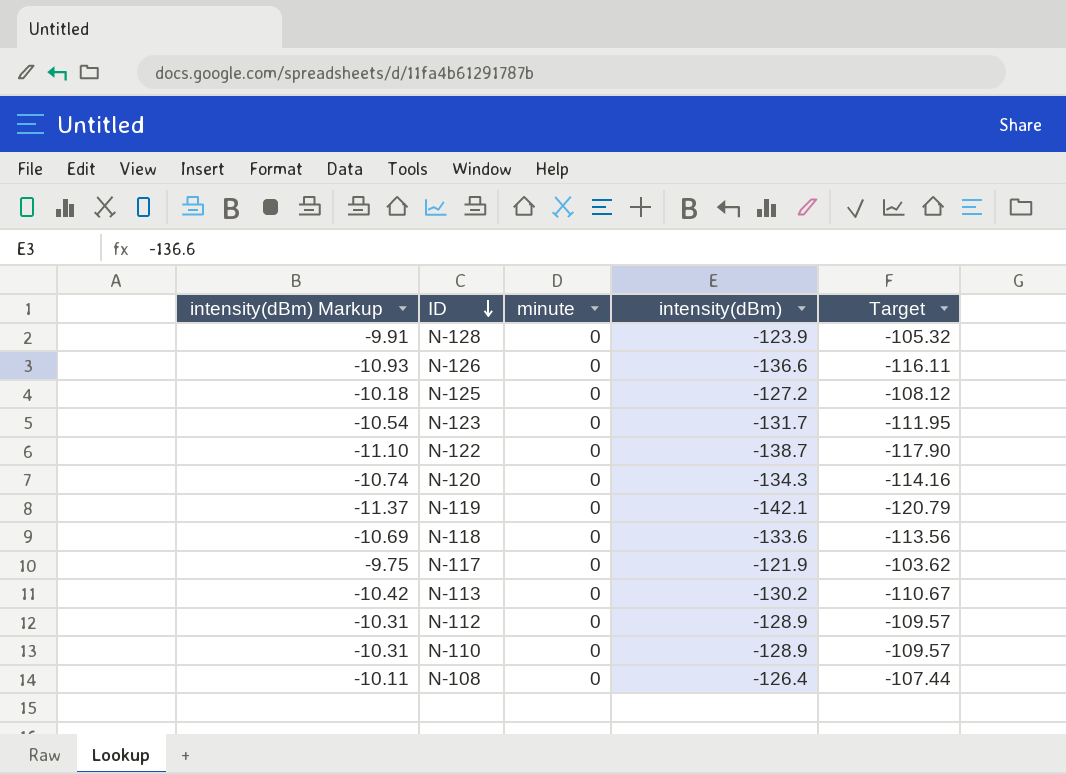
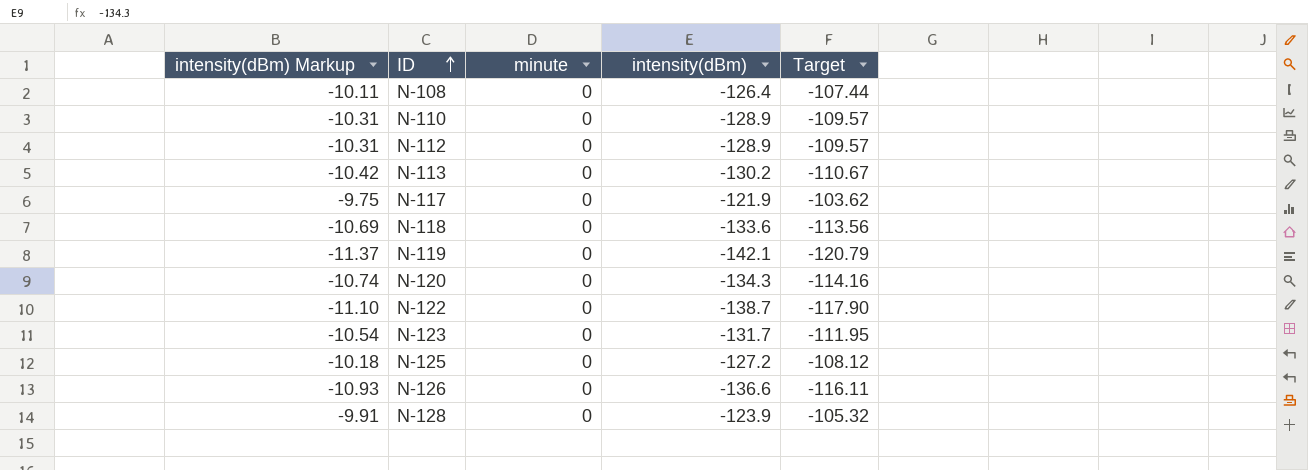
row order: ID descending -> ID ascending

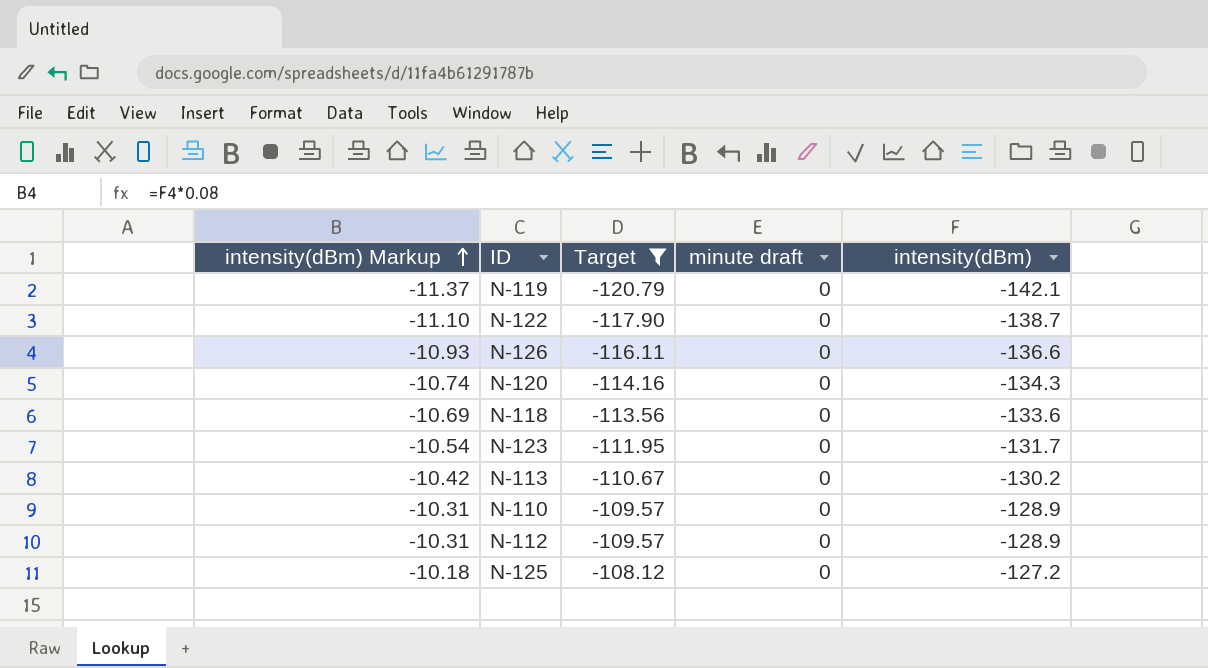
filter: none -> Target <= -108.12
row order: ID ascending -> intensity(dBm) Markup ascending
column Target | position: 5 -> 3
column name: minute -> minute draft

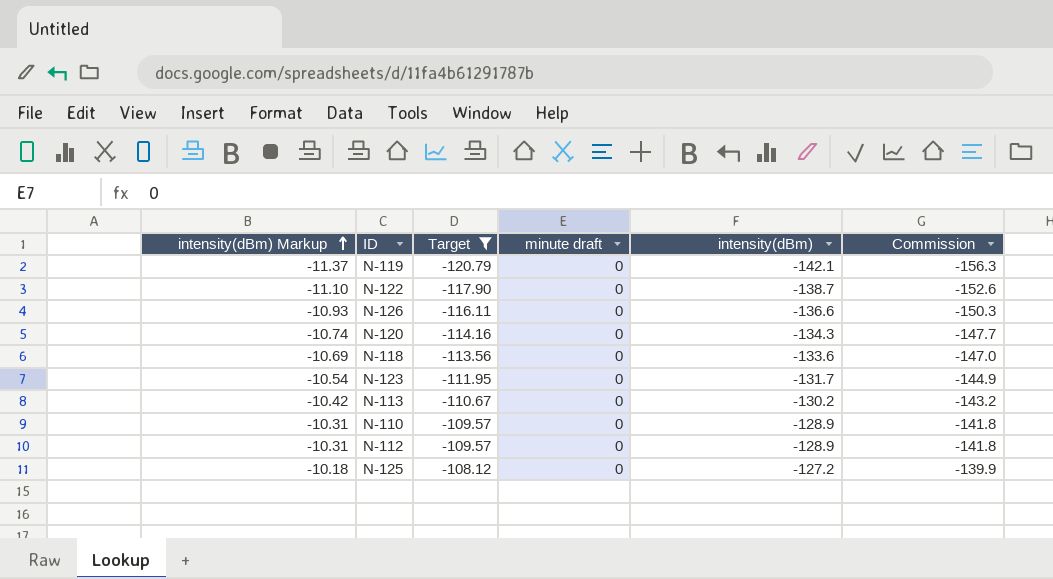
column Commission | formula: none -> [intensity(dBm)] * 1.1

